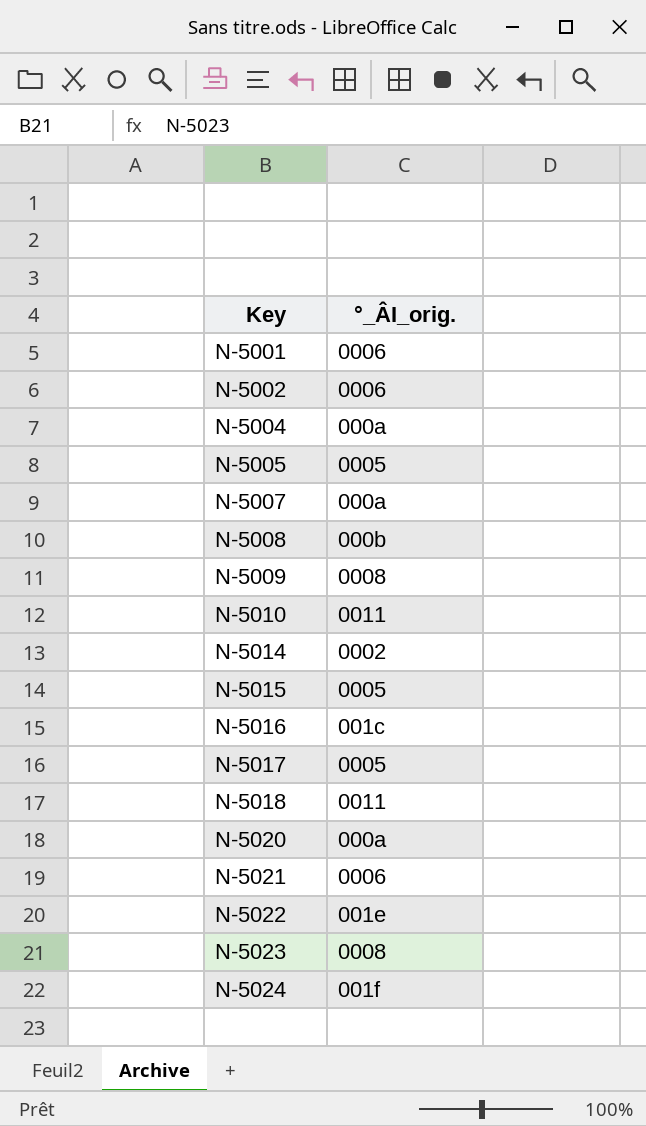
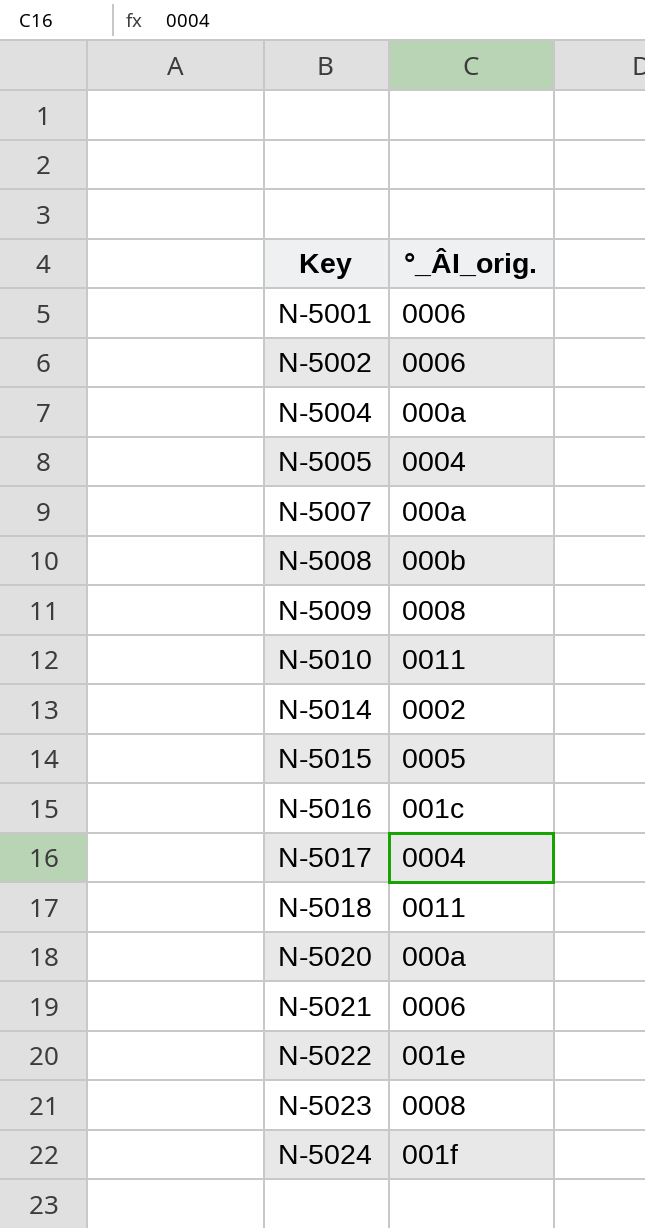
N-5005 | °_ÂI_orig.: 0005 -> 0004
N-5017 | °_ÂI_orig.: 0005 -> 0004

